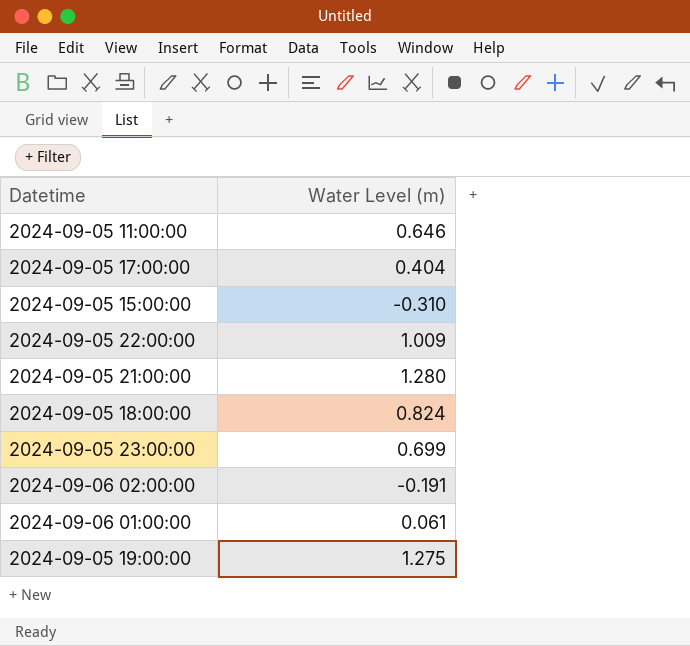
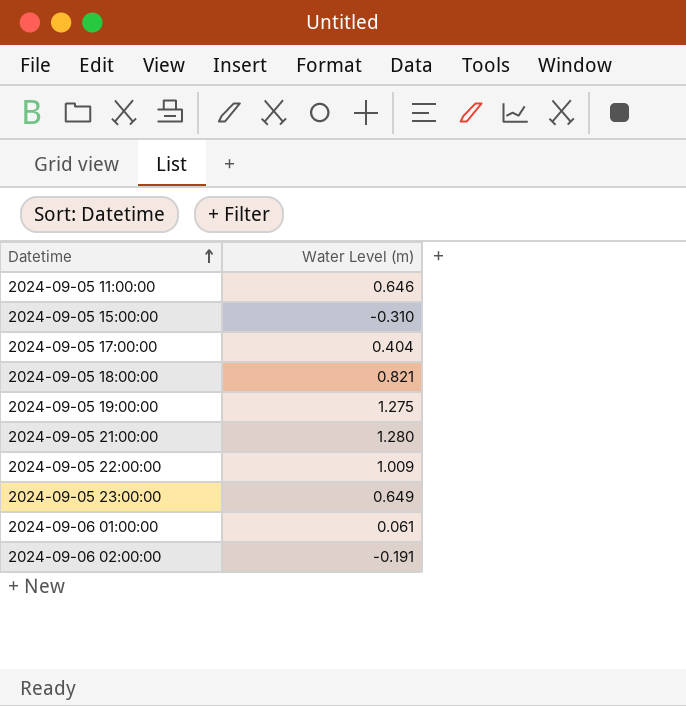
row order: none -> Datetime ascending
2024-09-05 18:00:00 | Water Level (m): 0.824 -> 0.821
2024-09-05 23:00:00 | Water Level (m): 0.699 -> 0.649

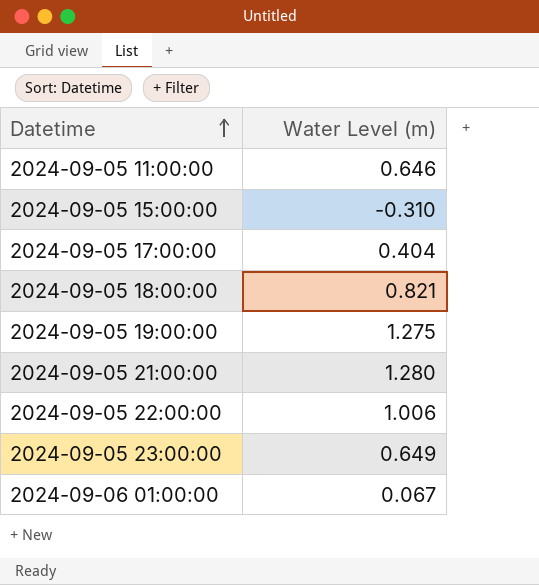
row 2024-09-06 02:00:00: -0.191 -> none
2024-09-05 22:00:00 | Water Level (m): 1.009 -> 1.006
2024-09-06 01:00:00 | Water Level (m): 0.061 -> 0.067

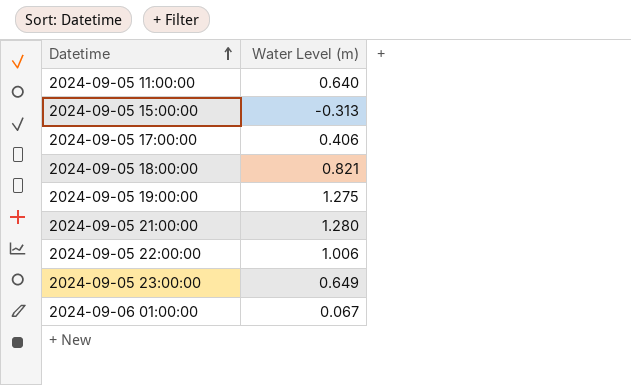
2024-09-05 11:00:00 | Water Level (m): 0.646 -> 0.640
2024-09-05 15:00:00 | Water Level (m): -0.310 -> -0.313
2024-09-05 17:00:00 | Water Level (m): 0.404 -> 0.406

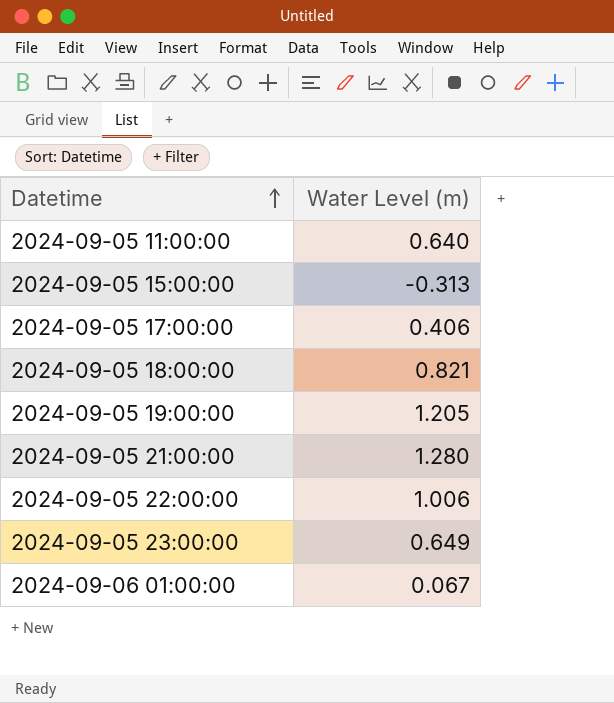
2024-09-05 19:00:00 | Water Level (m): 1.275 -> 1.205

